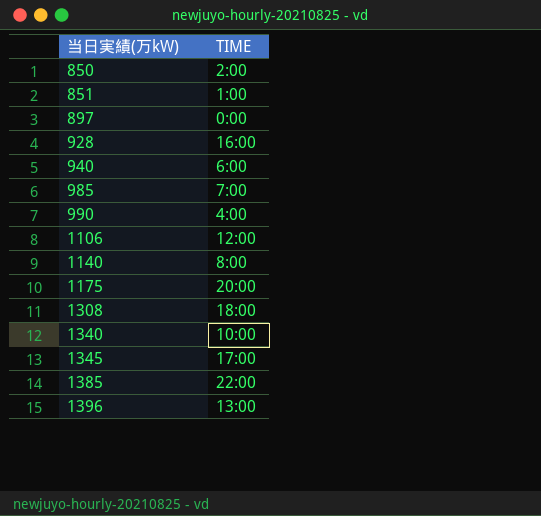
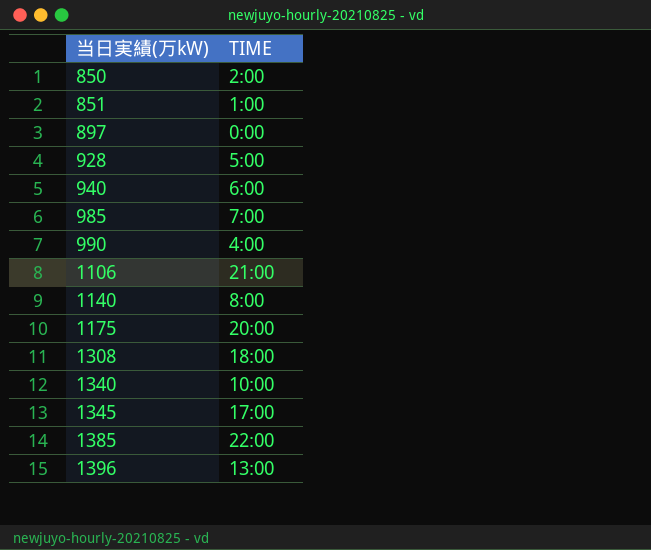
928 | TIME: 16:00 -> 5:00
1106 | TIME: 12:00 -> 21:00

